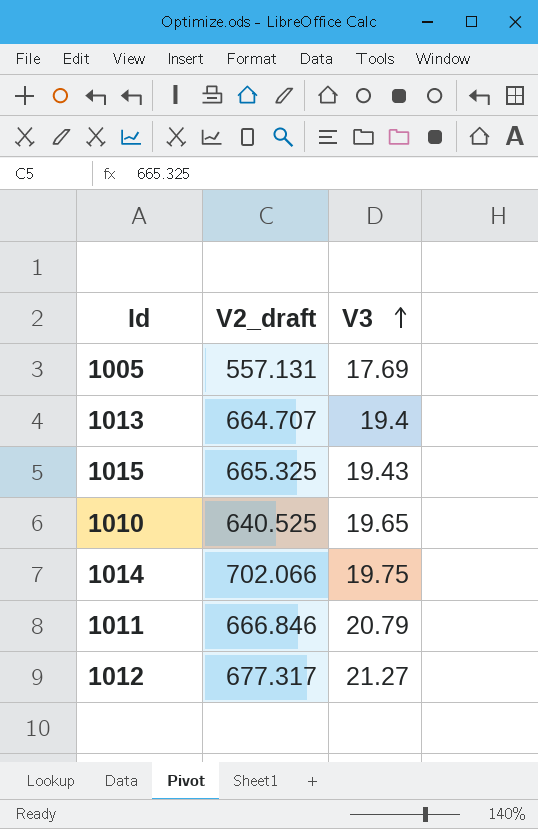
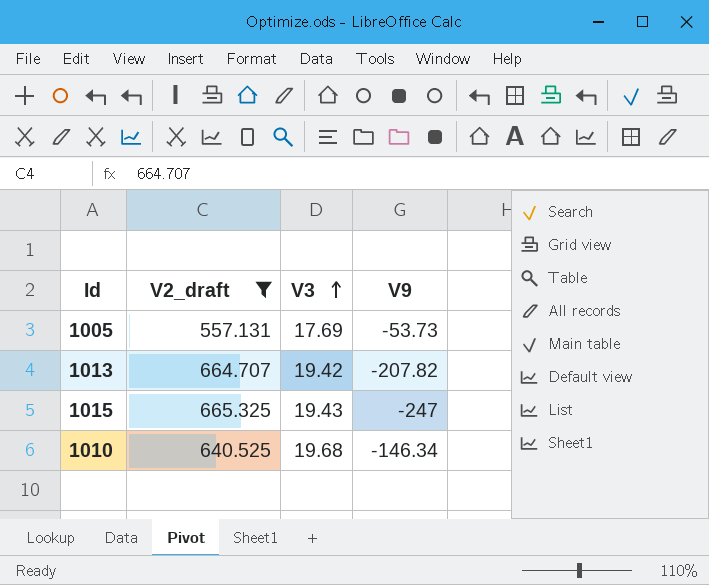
filter: none -> V2_draft <= 665.325
column V9 | position: none -> 4
1013 | V3: 19.4 -> 19.42
1010 | V3: 19.65 -> 19.68

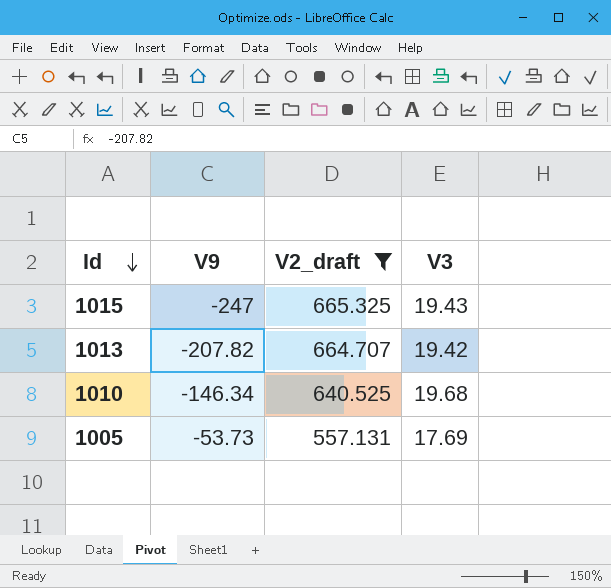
row order: V3 ascending -> Id descending
column V9 | position: 4 -> 2

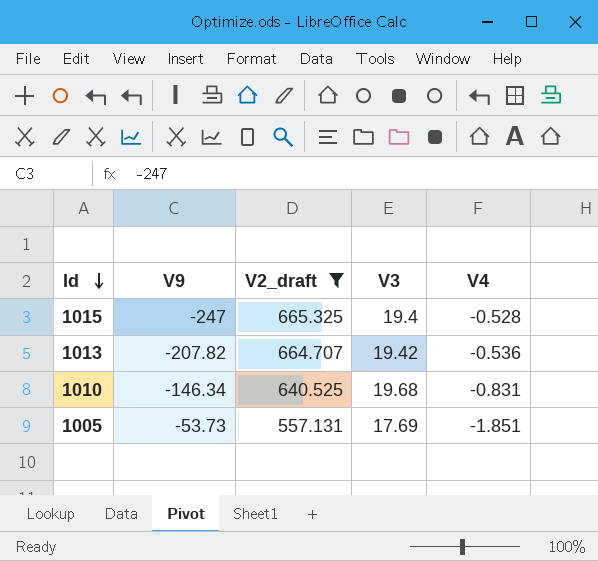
column V4 | position: none -> 5
1015 | V3: 19.43 -> 19.4

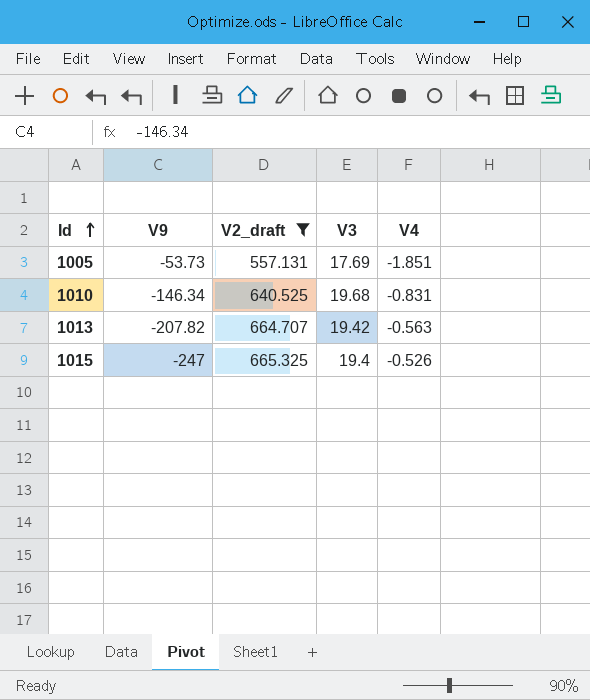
row order: Id descending -> Id ascending
1013 | V4: -0.536 -> -0.563
1015 | V4: -0.528 -> -0.526

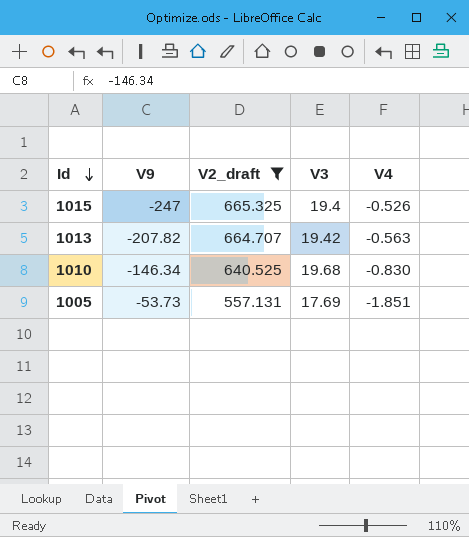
row order: Id ascending -> Id descending
1010 | V4: -0.831 -> -0.830

